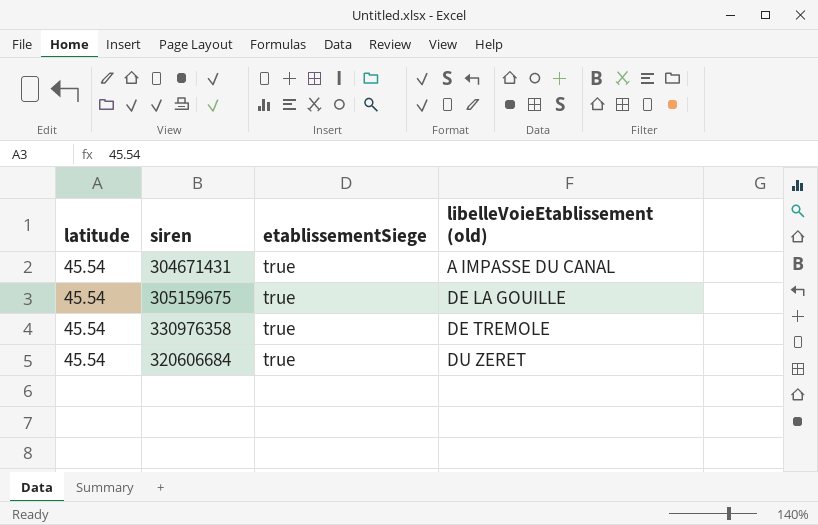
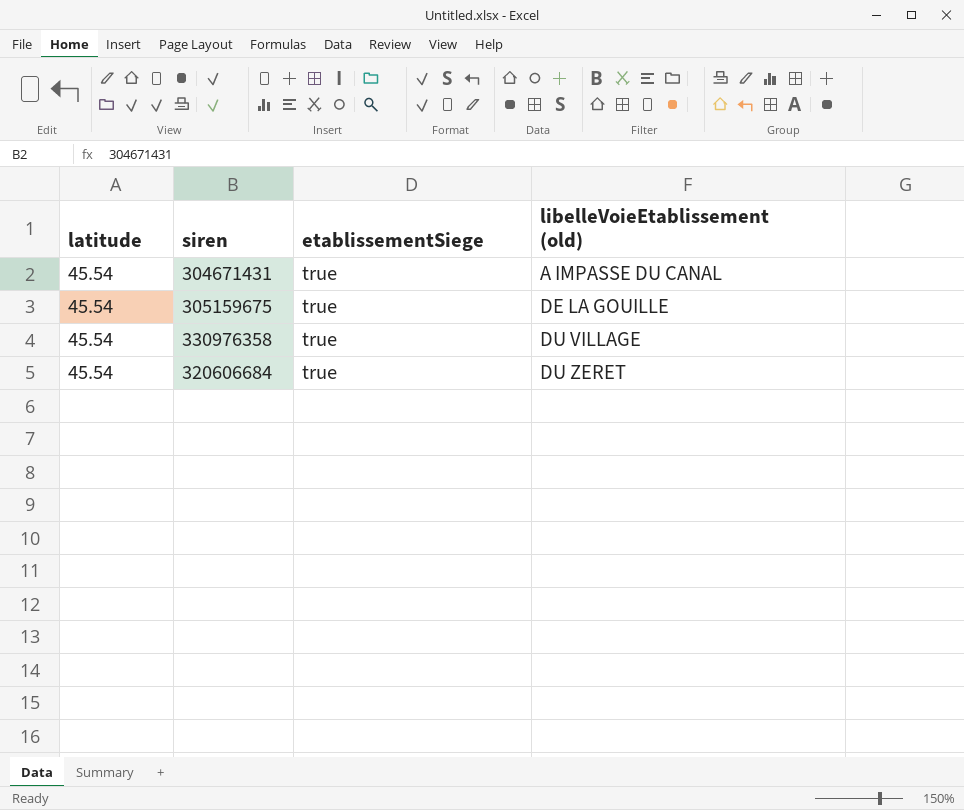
330976358 | libelleVoieEtablissement (old): DE TREMOLE -> DU VILLAGE

